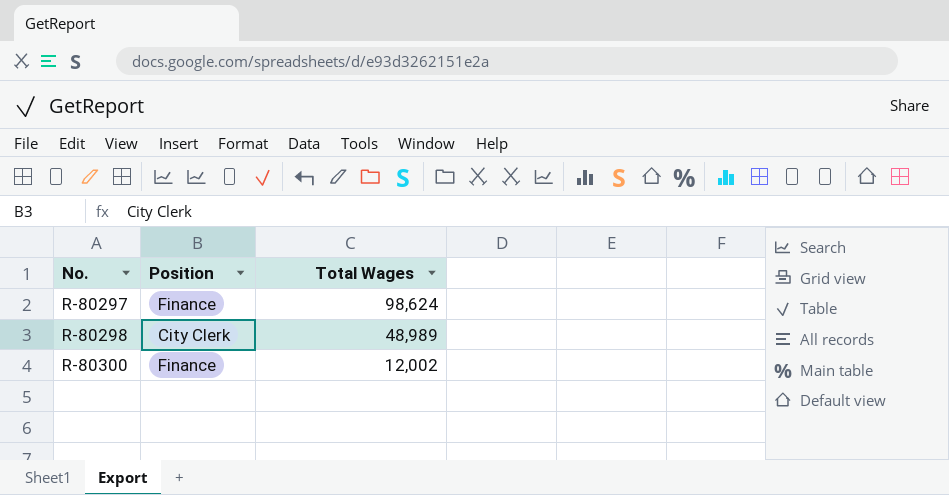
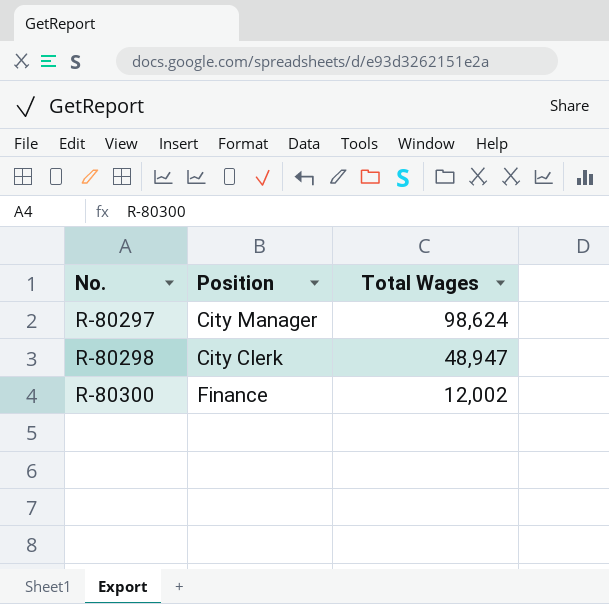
R-80297 | Position: Finance -> City Manager
R-80298 | Total Wages: 48,989 -> 48,947

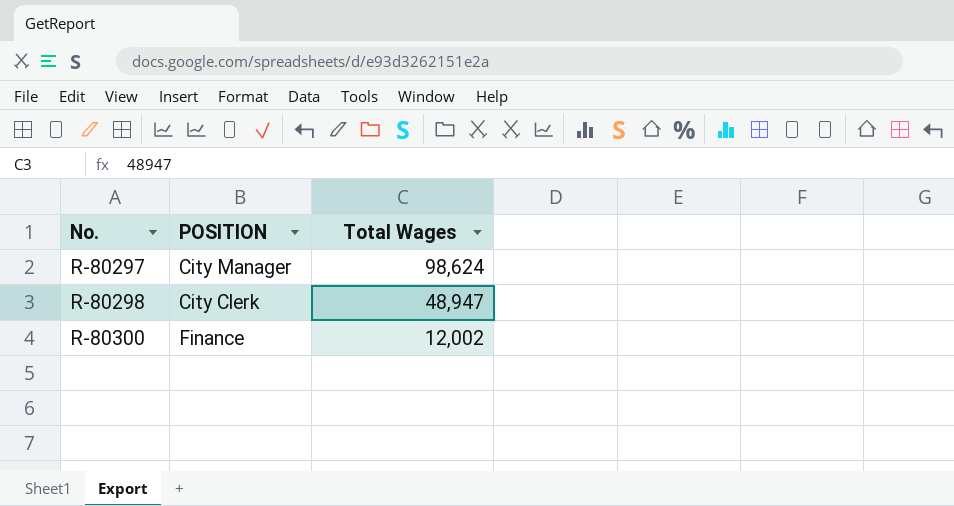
column name: Position -> POSITION

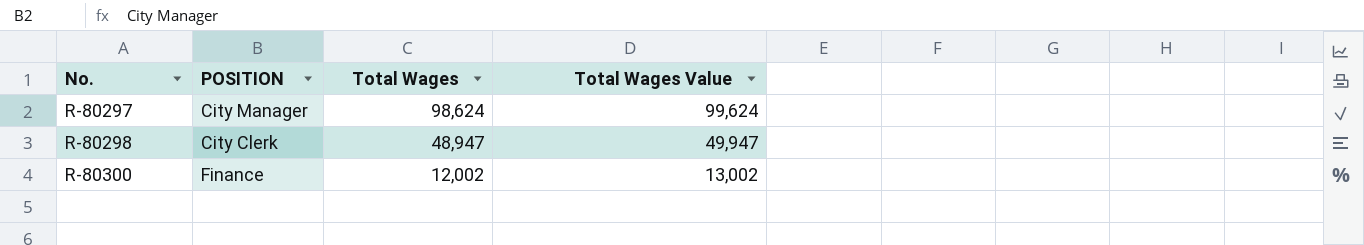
column Total Wages Value | formula: none -> [Total Wages] + 1000

